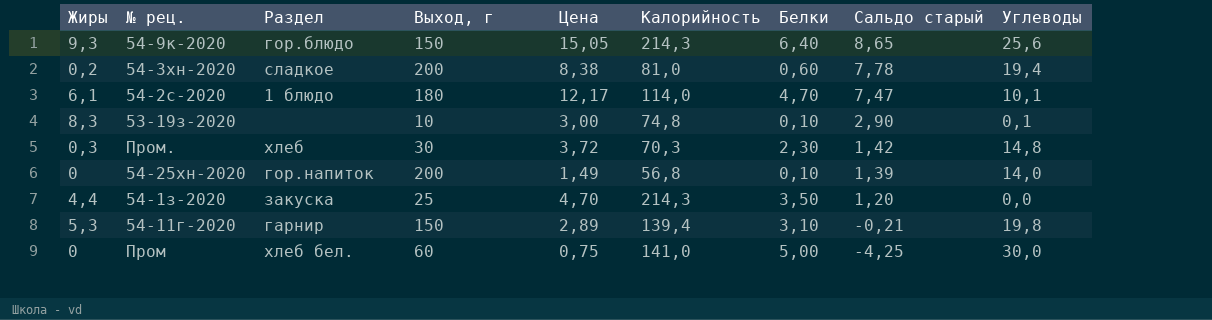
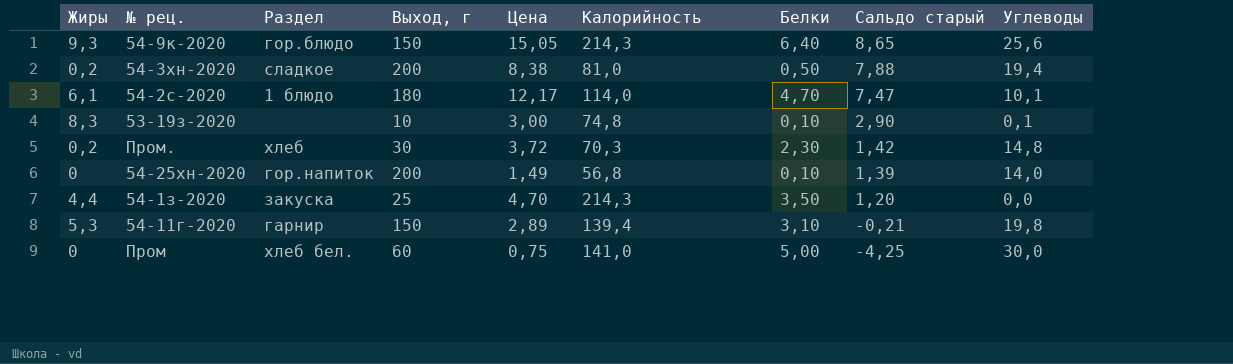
54-3хн-2020 | Белки: 0,60 -> 0,50
54-3хн-2020 | Сальдо старый: 7,78 -> 7,88
Пром. | Жиры: 0,3 -> 0,2

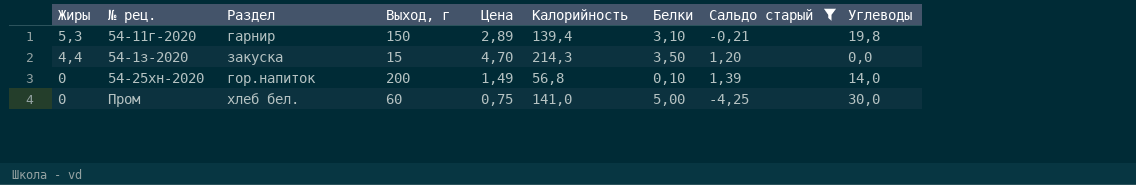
filter: none -> Сальдо старый <= 1,39
row order: Сальдо старый descending -> Жиры descending
54-1з-2020 | Выход, г: 25 -> 15

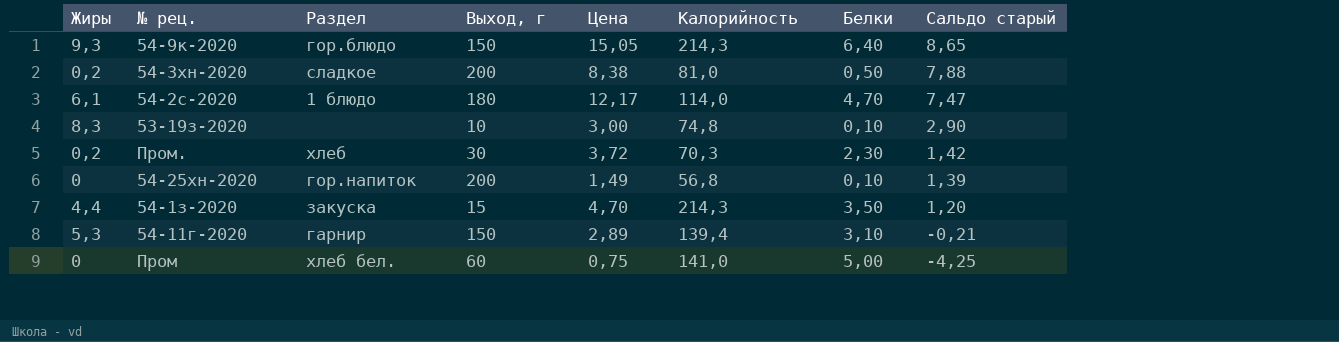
filter: Сальдо старый <= 1,39 -> none
row order: Жиры descending -> Сальдо старый descending
column Углеводы | position: 9 -> none

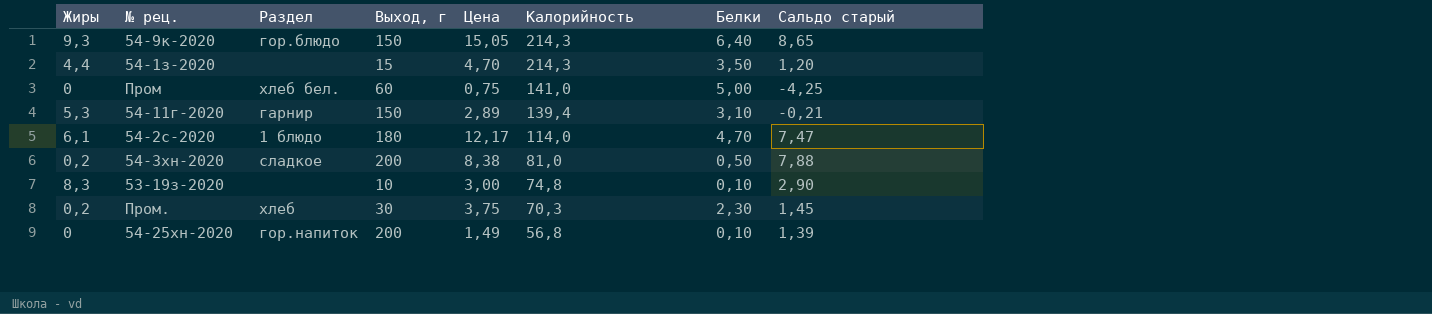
row order: Сальдо старый descending -> Калорийность descending
54-1з-2020 | Раздел: закуска -> none
Пром. | Цена: 3,72 -> 3,75
Пром. | Сальдо старый: 1,42 -> 1,45

